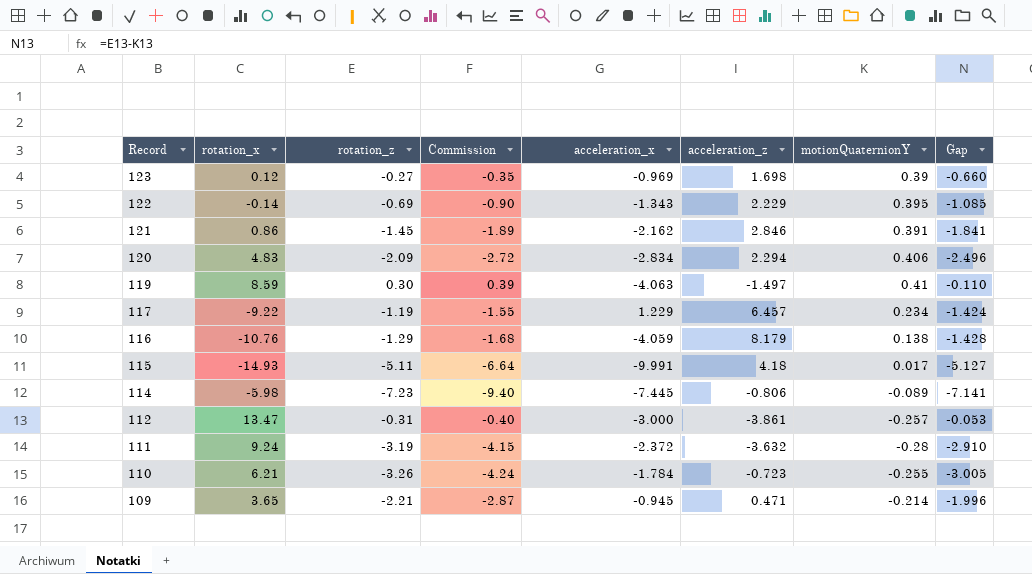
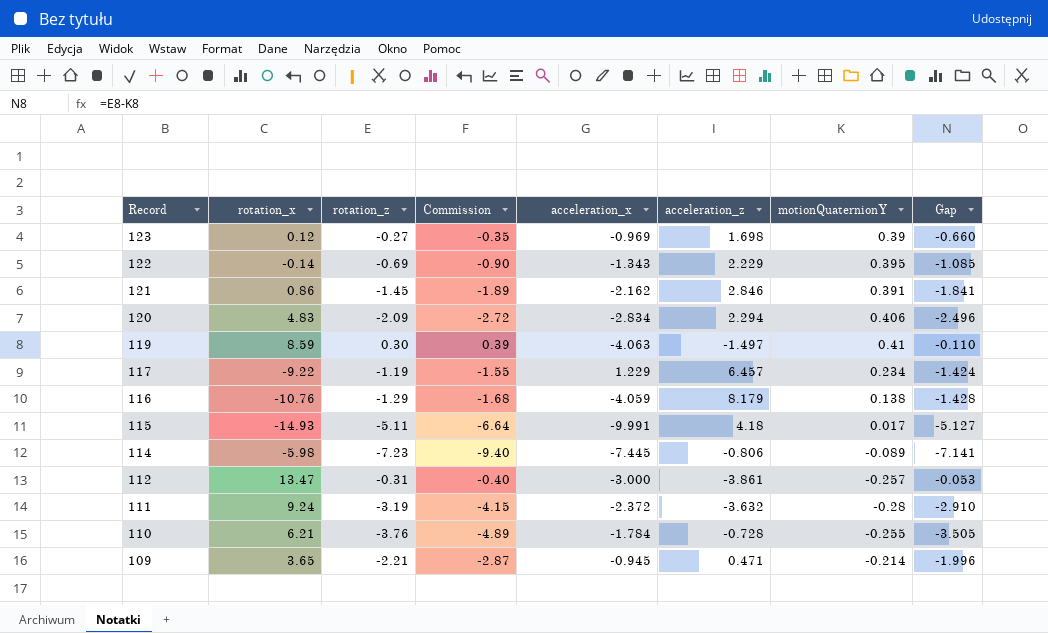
110 | rotation_z: -3.26 -> -3.76
110 | Commission: -4.24 -> -4.89
110 | acceleration_z: -0.723 -> -0.728
110 | Gap: -3.005 -> -3.505

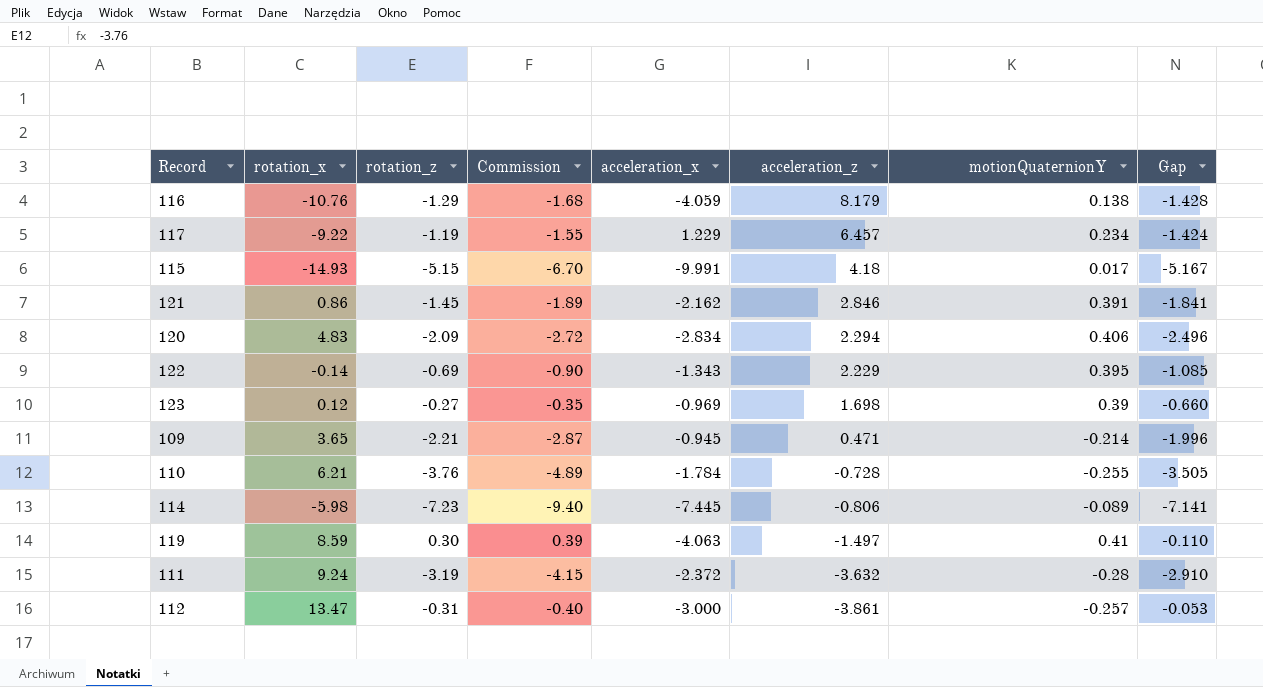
row order: Record descending -> acceleration_z descending
115 | rotation_z: -5.11 -> -5.15
115 | Commission: -6.64 -> -6.70
115 | Gap: -5.127 -> -5.167

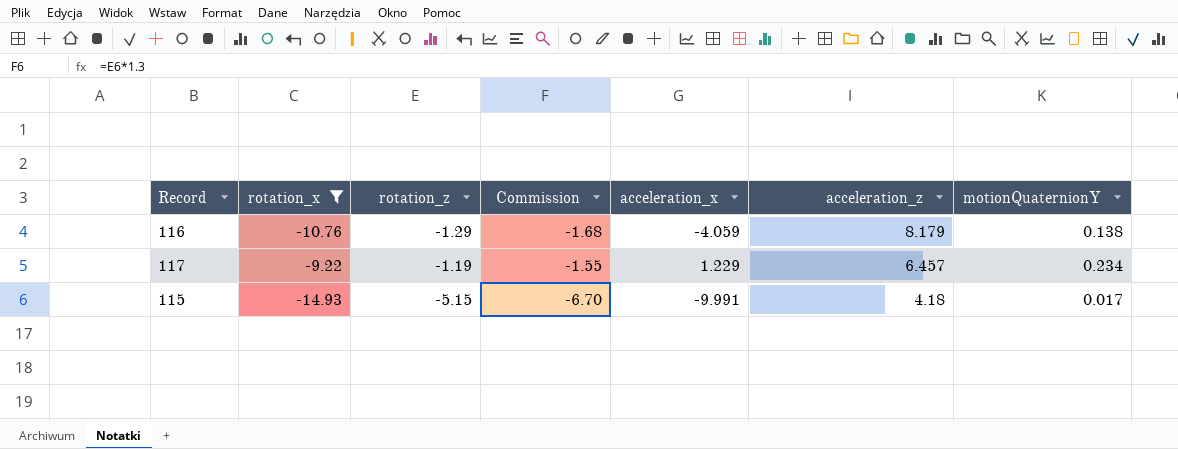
filter: none -> rotation_x <= -9.22
column Gap | formula: [rotation_z] - [motionQuaternionY] -> none

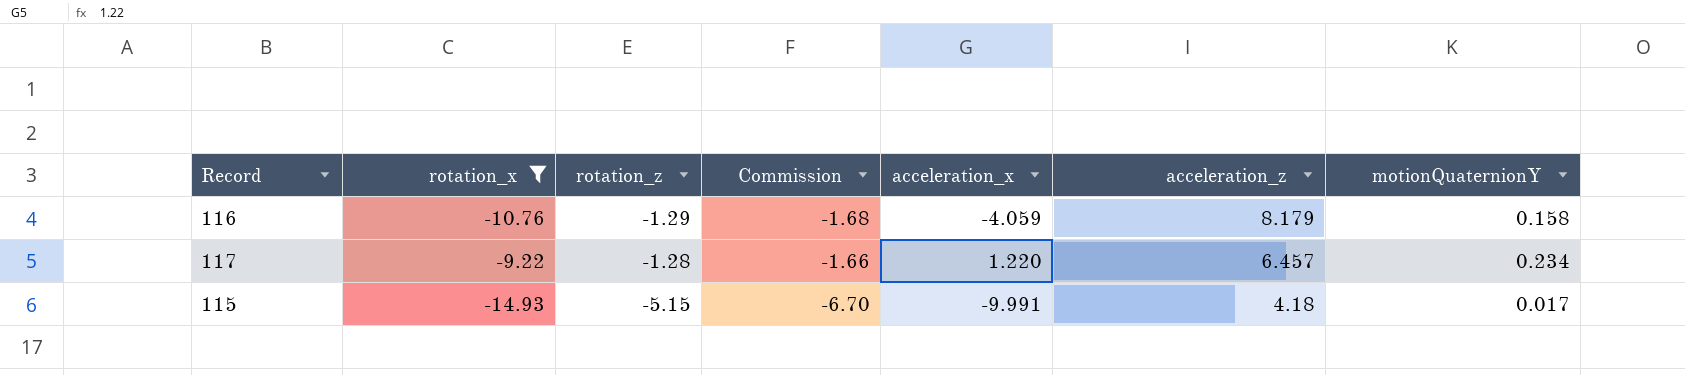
116 | motionQuaternionY: 0.138 -> 0.158
117 | rotation_z: -1.19 -> -1.28
117 | Commission: -1.55 -> -1.66
117 | acceleration_x: 1.229 -> 1.220

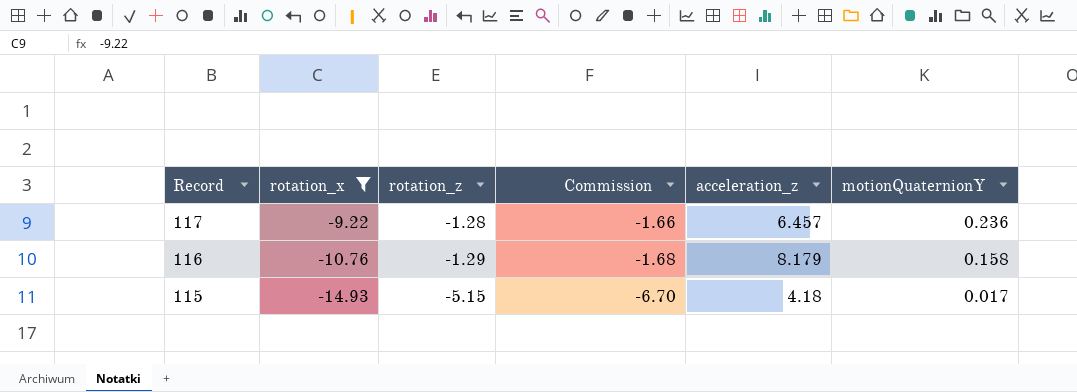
row order: acceleration_z descending -> Record descending
column acceleration_x | position: 5 -> none
117 | motionQuaternionY: 0.234 -> 0.236

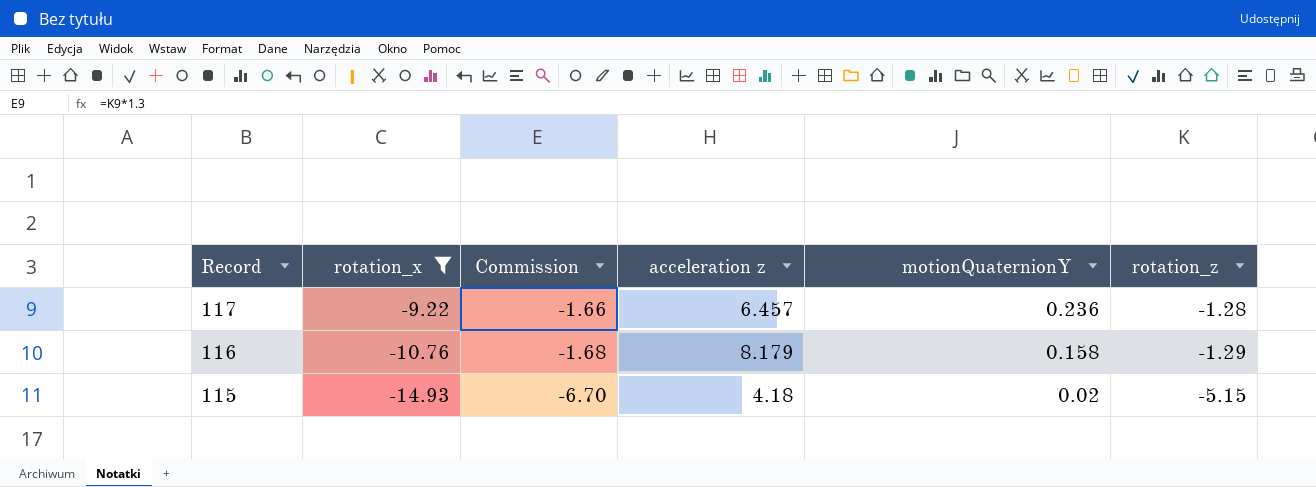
column name: acceleration_z -> acceleration z
column rotation_z | position: 3 -> 6
115 | motionQuaternionY: 0.017 -> 0.02

